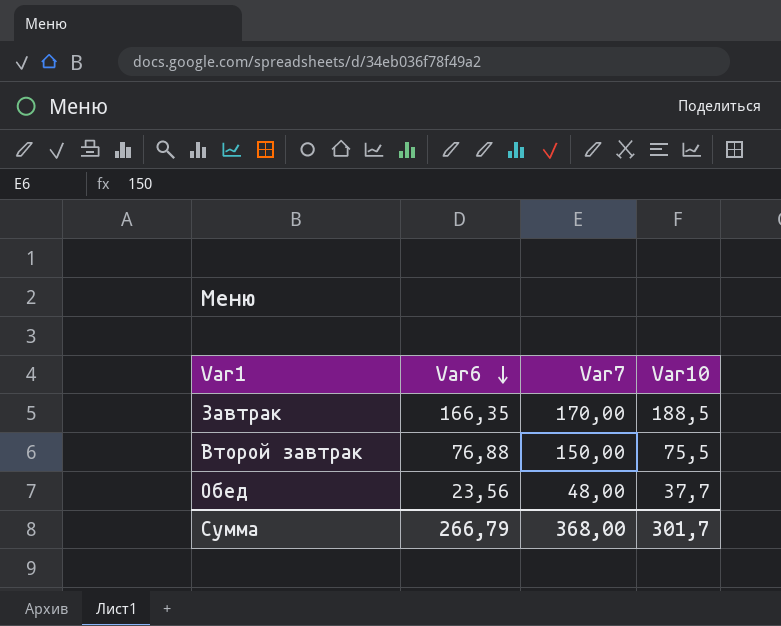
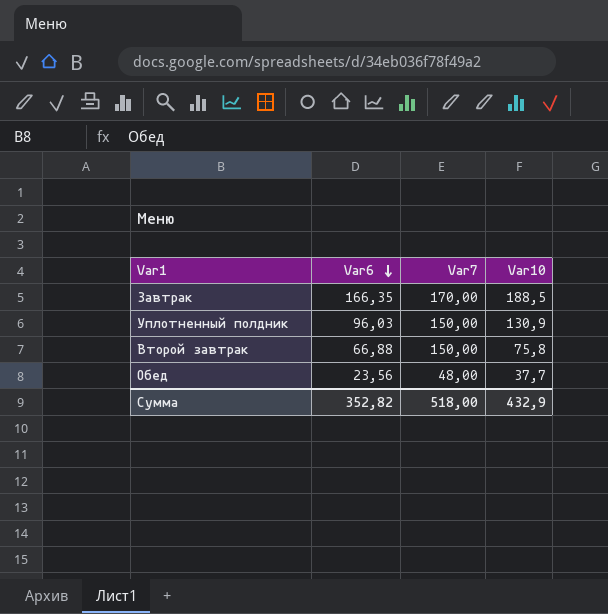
row Уплотненный полдник: none -> 96,03 | 150,00 | 130,9
Второй завтрак | Var6: 76,88 -> 66,88
Второй завтрак | Var10: 75,5 -> 75,8
Сумма | Var6: 266,79 -> 352,82
Сумма | Var7: 368,00 -> 518,00
Сумма | Var10: 301,7 -> 432,9

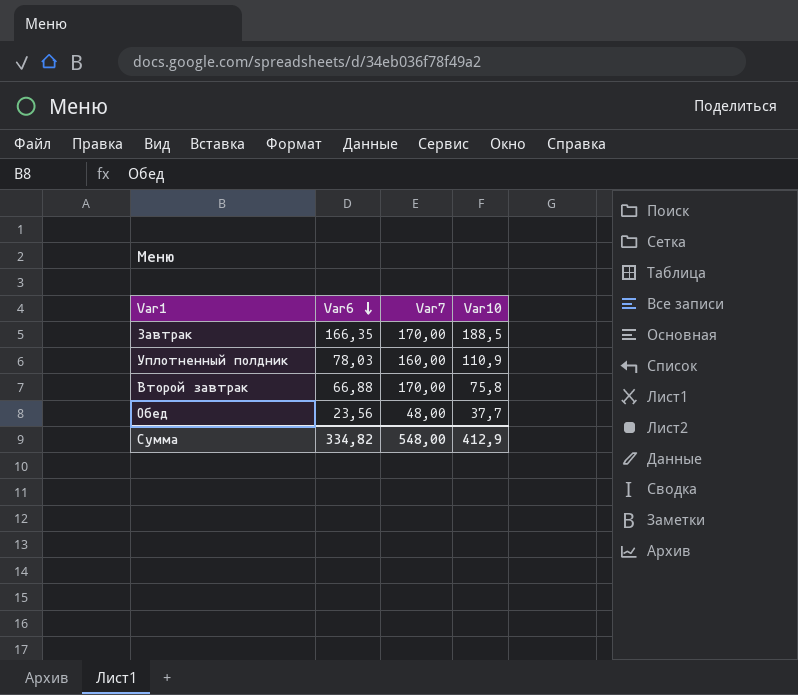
Уплотненный полдник | Var6: 96,03 -> 78,03
Уплотненный полдник | Var7: 150,00 -> 160,00
Уплотненный полдник | Var10: 130,9 -> 110,9
Второй завтрак | Var7: 150,00 -> 170,00
Сумма | Var6: 352,82 -> 334,82
Сумма | Var7: 518,00 -> 548,00
Сумма | Var10: 432,9 -> 412,9

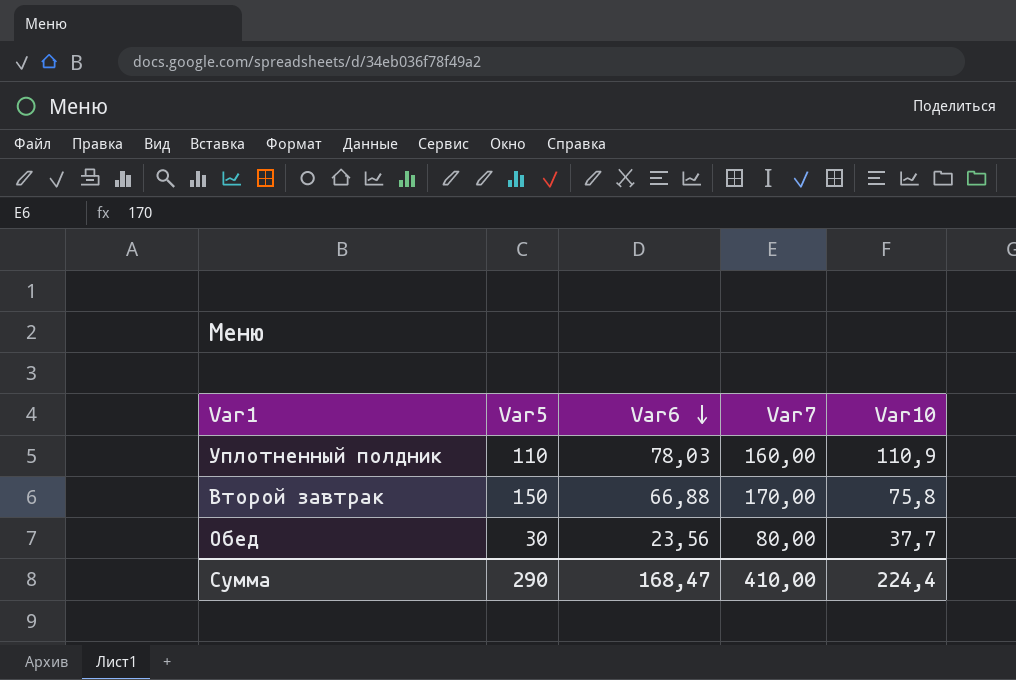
column Var5 | position: none -> 2
row Завтрак: 166,35 | 170,00 | 188,5 -> none
Обед | Var7: 48,00 -> 80,00
Сумма | Var6: 334,82 -> 168,47
Сумма | Var7: 548,00 -> 410,00
Сумма | Var10: 412,9 -> 224,4

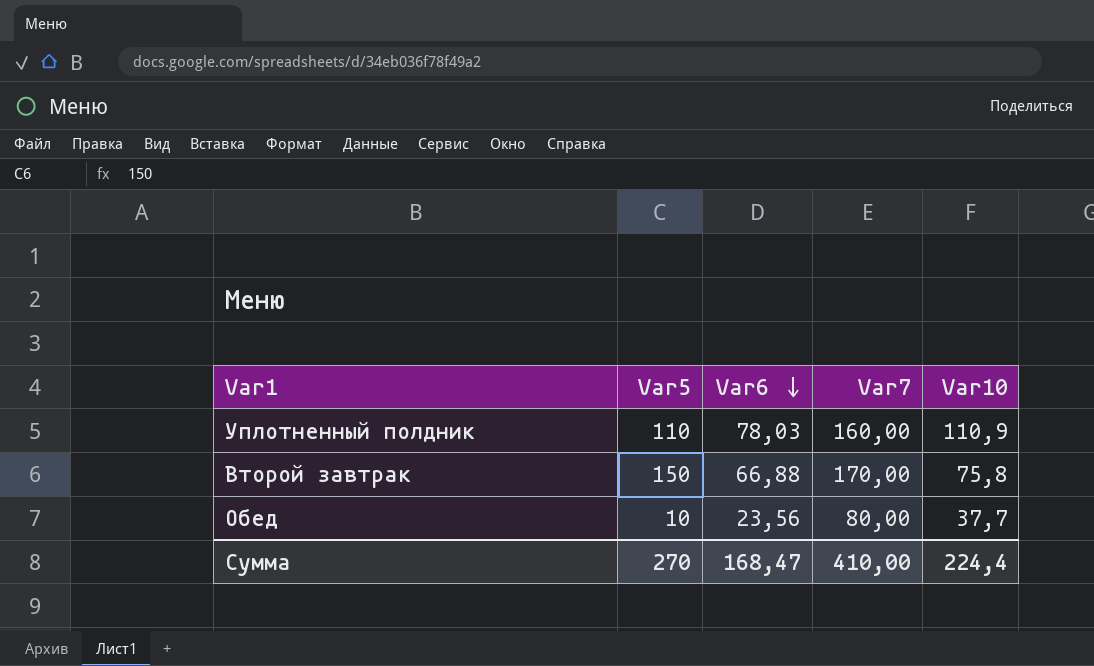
Обед | Var5: 30 -> 10
Сумма | Var5: 290 -> 270

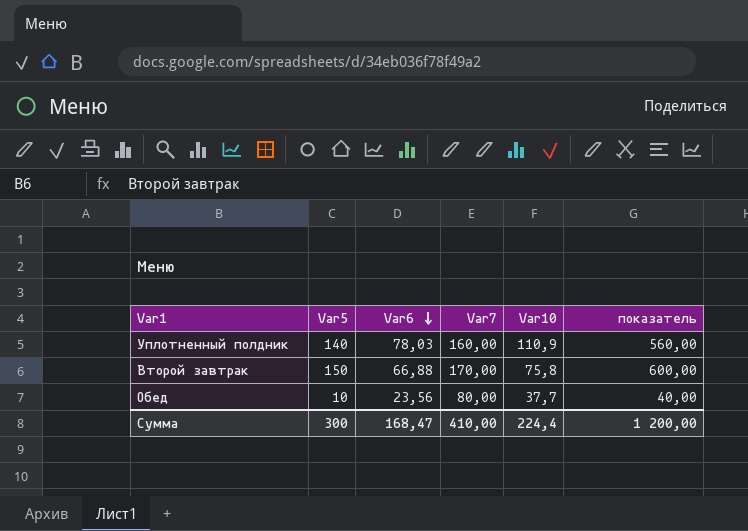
column показатель | formula: none -> [Var5] * 4
Уплотненный полдник | Var5: 110 -> 140
Сумма | Var5: 270 -> 300

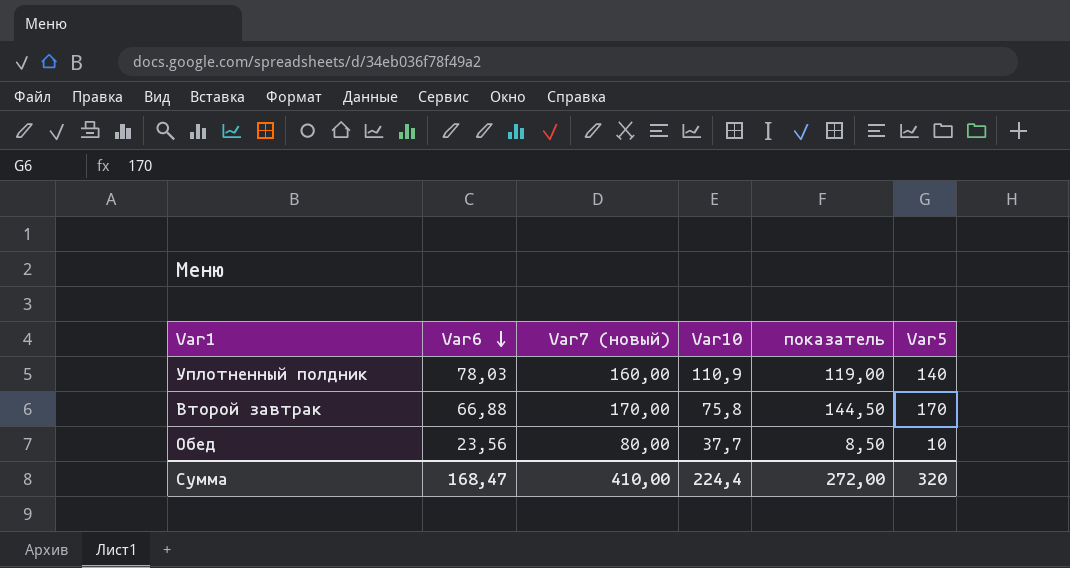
column name: Var7 -> Var7 (новый)
column показатель | formula: [Var5] * 4 -> [Var5] * 0,85
column Var5 | position: 2 -> 6
Второй завтрак | Var5: 150 -> 170
Сумма | показатель: 1 200,00 -> 272,00
Сумма | Var5: 300 -> 320

